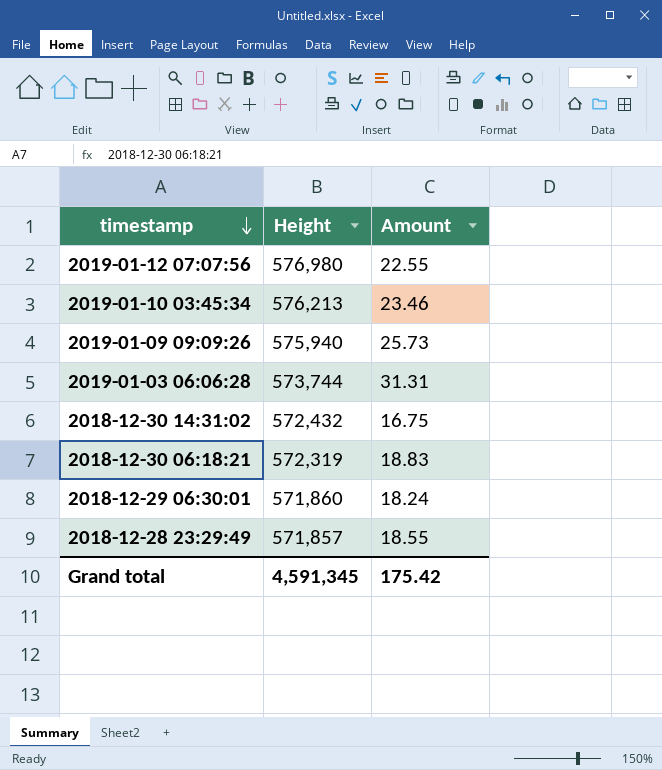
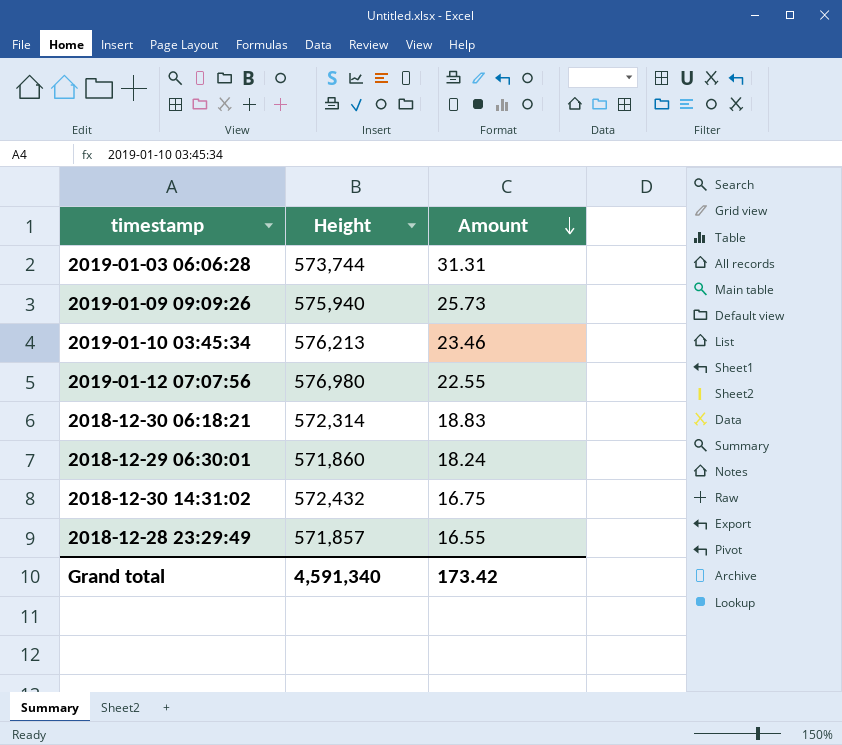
row order: timestamp descending -> Amount descending
2018-12-30 06:18:21 | Height: 572,319 -> 572,314
2018-12-28 23:29:49 | Amount: 18.55 -> 16.55
Grand total | Height: 4,591,345 -> 4,591,340
Grand total | Amount: 175.42 -> 173.42

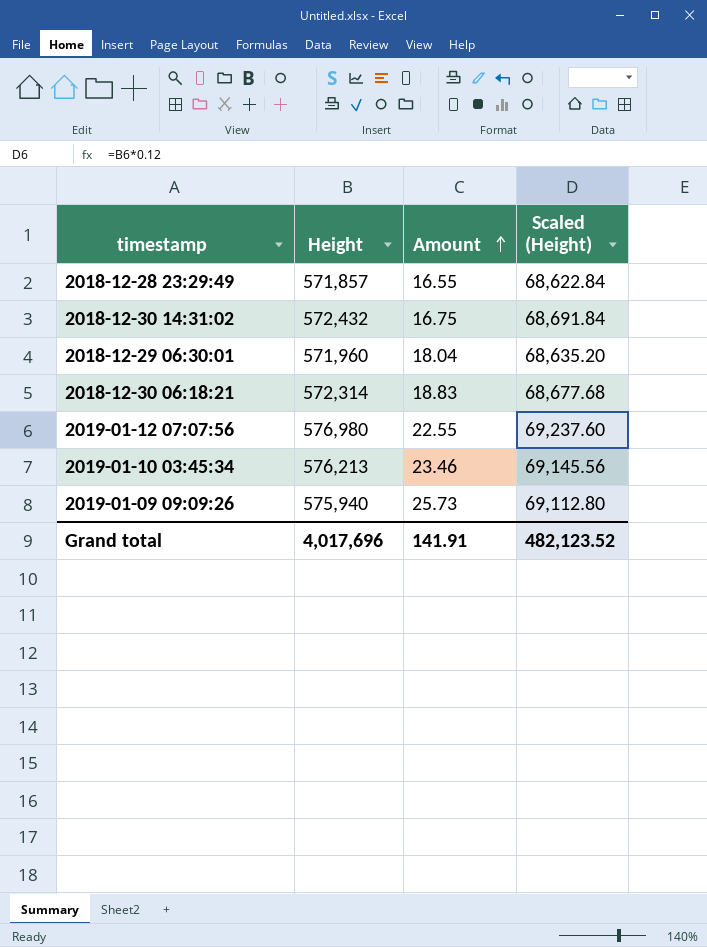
row order: Amount descending -> Amount ascending
column Scaled (Height) | formula: none -> [Height] * 0.12
row 2019-01-03 06:06:28: 573,744 | 31.31 -> none
2018-12-29 06:30:01 | Height: 571,860 -> 571,960
2018-12-29 06:30:01 | Amount: 18.24 -> 18.04
Grand total | Height: 4,591,340 -> 4,017,696
Grand total | Amount: 173.42 -> 141.91

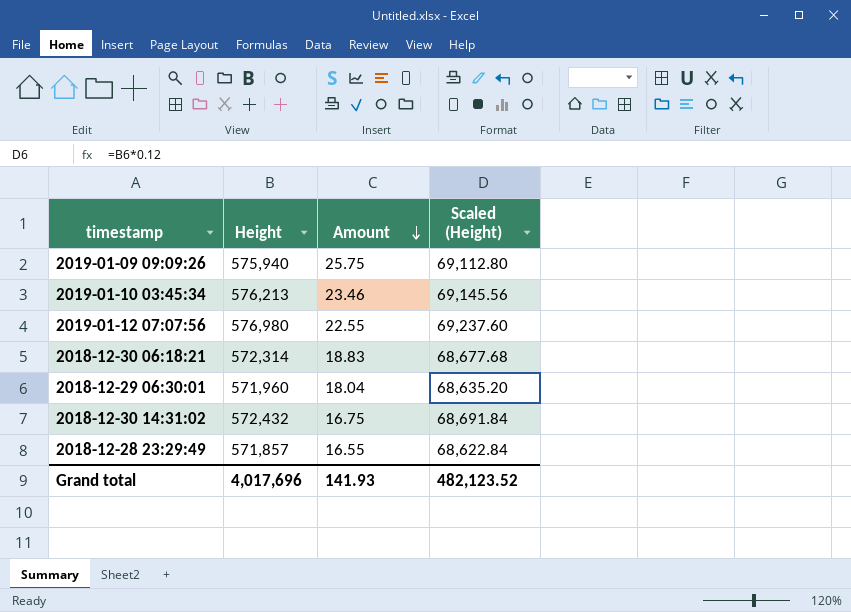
row order: Amount ascending -> Amount descending
2019-01-09 09:09:26 | Amount: 25.73 -> 25.75
Grand total | Amount: 141.91 -> 141.93

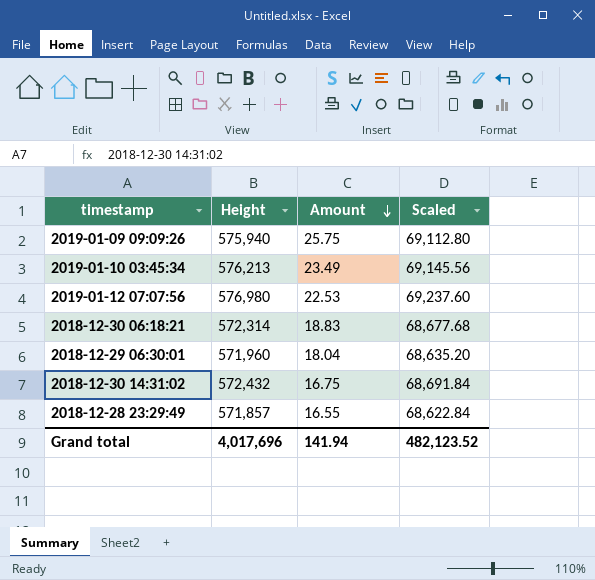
column name: Scaled (Height) -> Scaled
2019-01-10 03:45:34 | Amount: 23.46 -> 23.49
2019-01-12 07:07:56 | Amount: 22.55 -> 22.53
Grand total | Amount: 141.93 -> 141.94

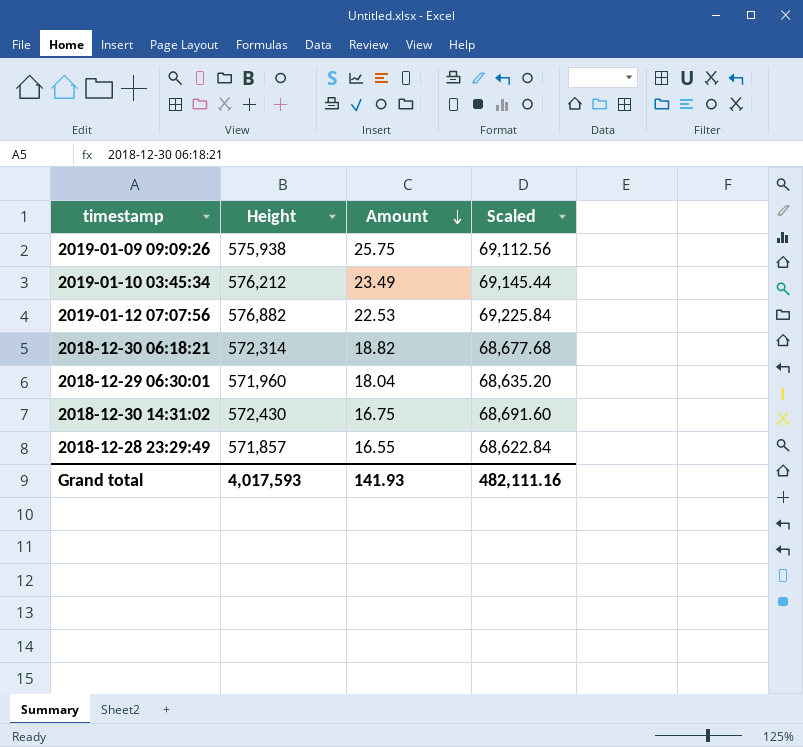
2019-01-09 09:09:26 | Height: 575,940 -> 575,938
2019-01-09 09:09:26 | Scaled: 69,112.80 -> 69,112.56
2019-01-10 03:45:34 | Height: 576,213 -> 576,212
2019-01-10 03:45:34 | Scaled: 69,145.56 -> 69,145.44
2019-01-12 07:07:56 | Height: 576,980 -> 576,882
2019-01-12 07:07:56 | Scaled: 69,237.60 -> 69,225.84
2018-12-30 06:18:21 | Amount: 18.83 -> 18.82
2018-12-30 14:31:02 | Height: 572,432 -> 572,430
2018-12-30 14:31:02 | Scaled: 68,691.84 -> 68,691.60
Grand total | Height: 4,017,696 -> 4,017,593
Grand total | Amount: 141.94 -> 141.93
Grand total | Scaled: 482,123.52 -> 482,111.16

